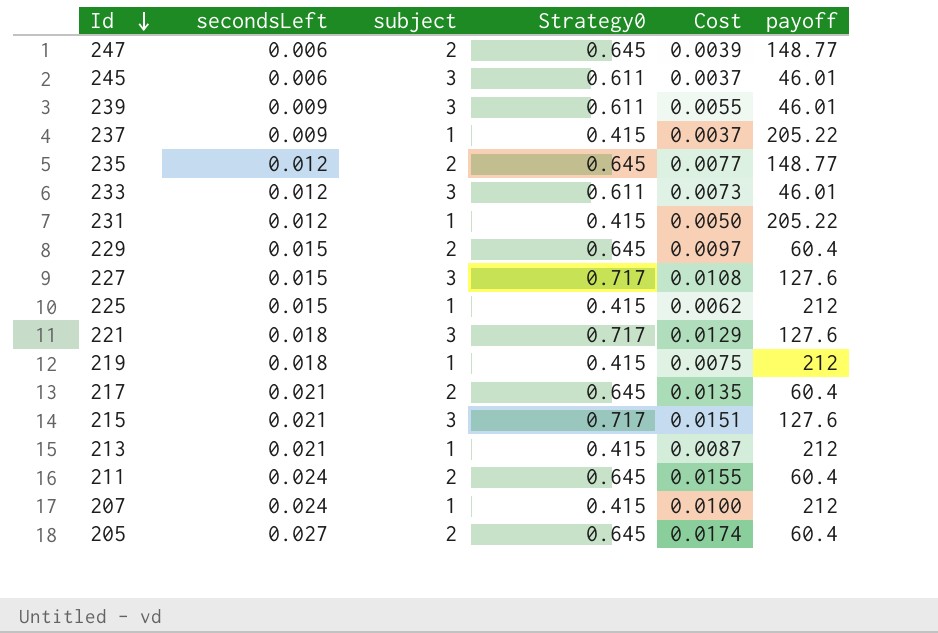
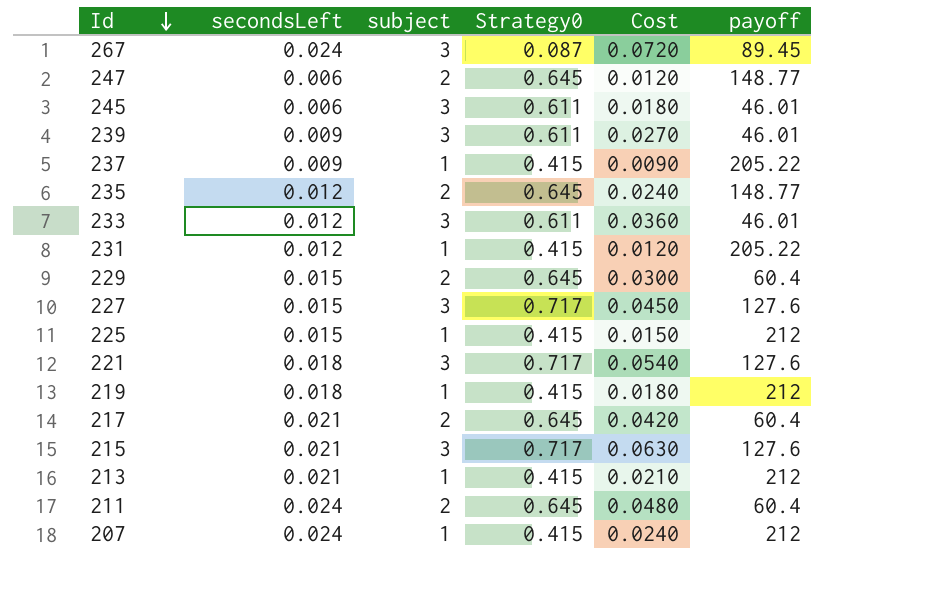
column Cost | formula: [secondsLeft] * [Strategy0] -> [secondsLeft] * [subject]
row 205: 0.027 | 2 | 0.645 | 0.0174 | 60.4 -> none
row 267: none -> 0.024 | 3 | 0.087 | 0.0720 | 89.45

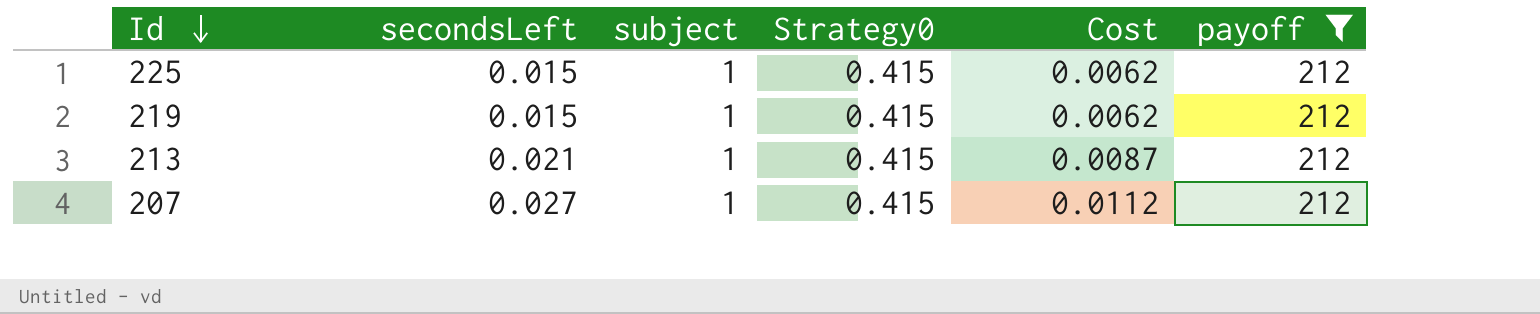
filter: none -> payoff = 212
column Cost | formula: [secondsLeft] * [subject] -> [secondsLeft] * [Strategy0]
219 | secondsLeft: 0.018 -> 0.015
207 | secondsLeft: 0.024 -> 0.027

